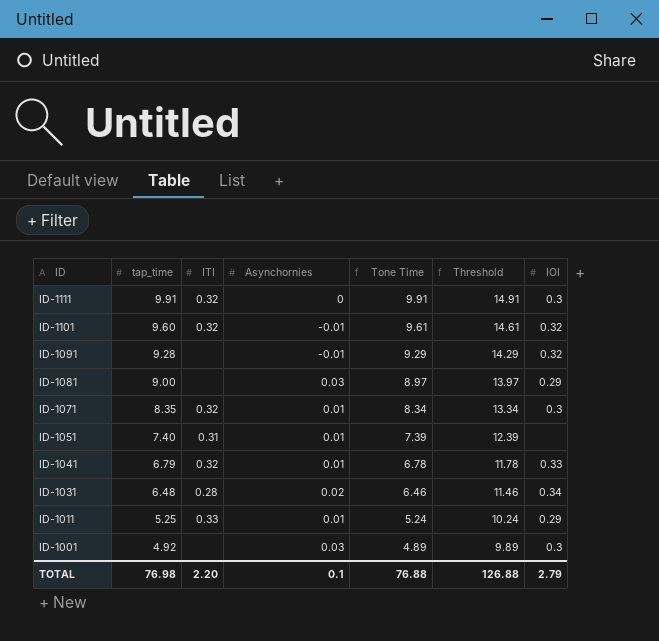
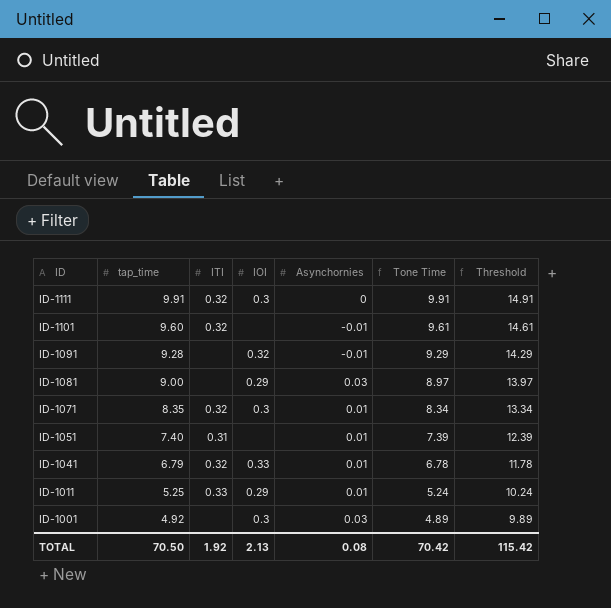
column IOI | position: 7 -> 4
row ID-1031: 6.48 | 0.28 | 0.02 | 6.46 | 11.46 | 0.34 -> none
ID-1101 | IOI: 0.32 -> none
TOTAL | tap_time: 76.98 -> 70.50
TOTAL | ITI: 2.20 -> 1.92
TOTAL | IOI: 2.79 -> 2.13
TOTAL | Asynchornies: 0.1 -> 0.08
TOTAL | Tone Time: 76.88 -> 70.42
TOTAL | Threshold: 126.88 -> 115.42

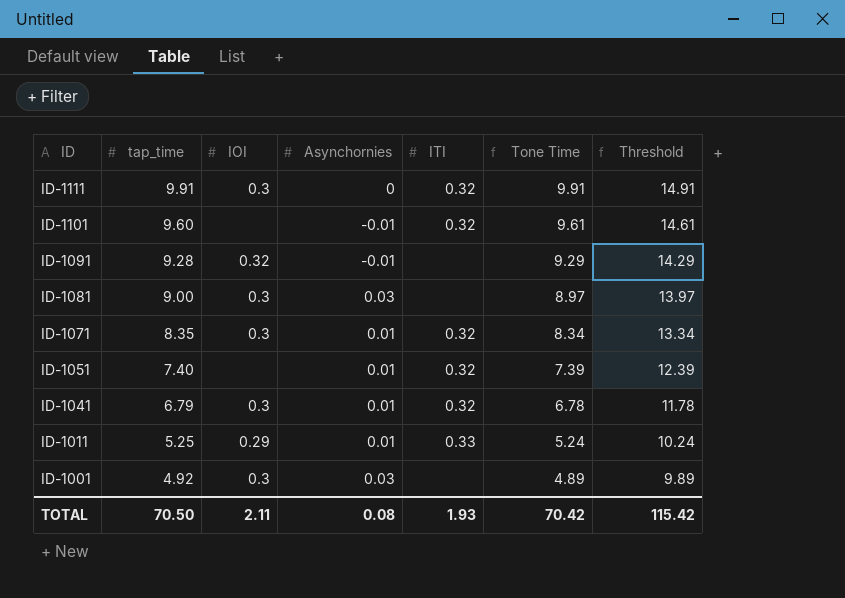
column ITI | position: 3 -> 5
ID-1081 | IOI: 0.29 -> 0.3
ID-1051 | ITI: 0.31 -> 0.32
ID-1041 | IOI: 0.33 -> 0.3
TOTAL | IOI: 2.13 -> 2.11
TOTAL | ITI: 1.92 -> 1.93

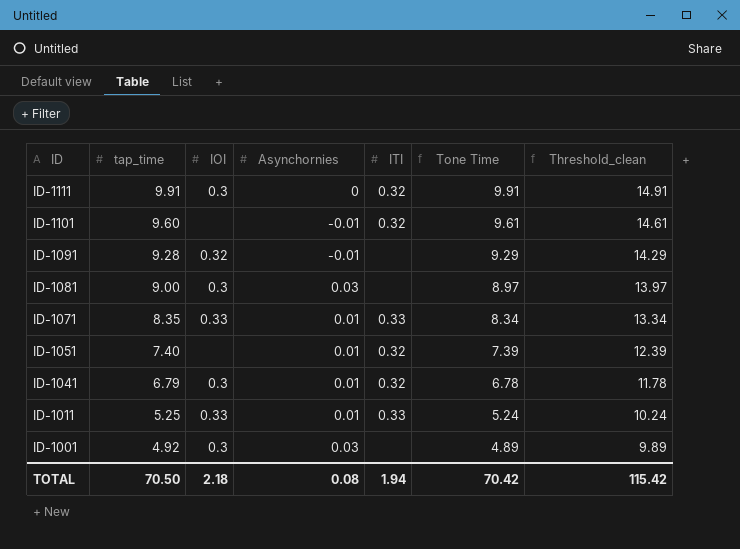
column name: Threshold -> Threshold_clean
ID-1071 | IOI: 0.3 -> 0.33
ID-1071 | ITI: 0.32 -> 0.33
ID-1011 | IOI: 0.29 -> 0.33
TOTAL | IOI: 2.11 -> 2.18
TOTAL | ITI: 1.93 -> 1.94

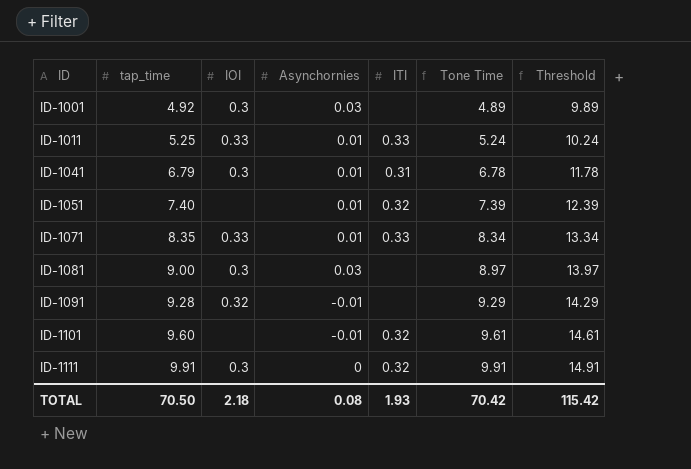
row order: ID descending -> ID ascending
column name: Threshold_clean -> Threshold
ID-1041 | ITI: 0.32 -> 0.31
TOTAL | ITI: 1.94 -> 1.93

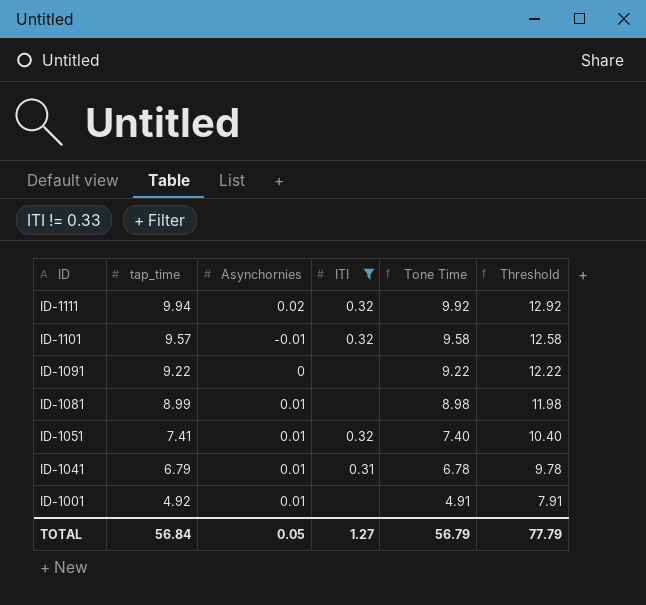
filter: none -> ITI != 0.33
row order: ID ascending -> ID descending
column IOI | position: 3 -> none
column Threshold | formula: [Tone Time] + 5 -> [Tone Time] + 3
ID-1111 | tap_time: 9.91 -> 9.94
ID-1111 | Asynchornies: 0 -> 0.02
ID-1111 | Tone Time: 9.91 -> 9.92
ID-1101 | tap_time: 9.60 -> 9.57
ID-1101 | Tone Time: 9.61 -> 9.58
ID-1091 | tap_time: 9.28 -> 9.22
ID-1091 | Asynchornies: -0.01 -> 0
ID-1091 | Tone Time: 9.29 -> 9.22
ID-1081 | tap_time: 9.00 -> 8.99
ID-1081 | Asynchornies: 0.03 -> 0.01
ID-1081 | Tone Time: 8.97 -> 8.98
ID-1051 | tap_time: 7.40 -> 7.41
ID-1051 | Tone Time: 7.39 -> 7.40
ID-1001 | Asynchornies: 0.03 -> 0.01
ID-1001 | Tone Time: 4.89 -> 4.91
TOTAL | tap_time: 70.50 -> 56.84
TOTAL | Asynchornies: 0.08 -> 0.05
TOTAL | ITI: 1.93 -> 1.27
TOTAL | Tone Time: 70.42 -> 56.79
TOTAL | Threshold: 115.42 -> 77.79

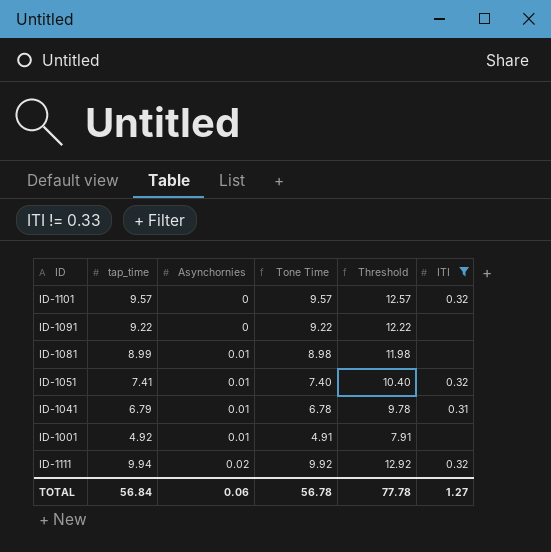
row order: ID descending -> Asynchornies ascending
column ITI | position: 4 -> 6
ID-1101 | Asynchornies: -0.01 -> 0
ID-1101 | Tone Time: 9.58 -> 9.57
ID-1101 | Threshold: 12.58 -> 12.57
TOTAL | Asynchornies: 0.05 -> 0.06
TOTAL | Tone Time: 56.79 -> 56.78
TOTAL | Threshold: 77.79 -> 77.78

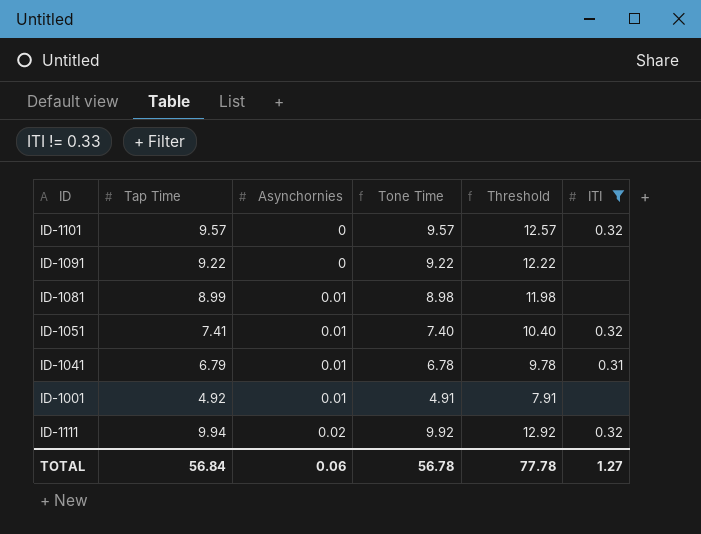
column name: tap_time -> Tap Time

